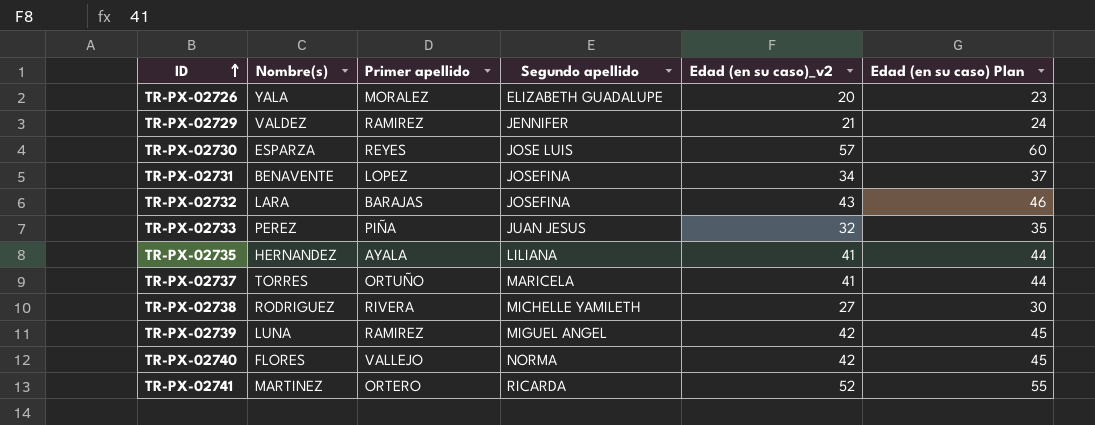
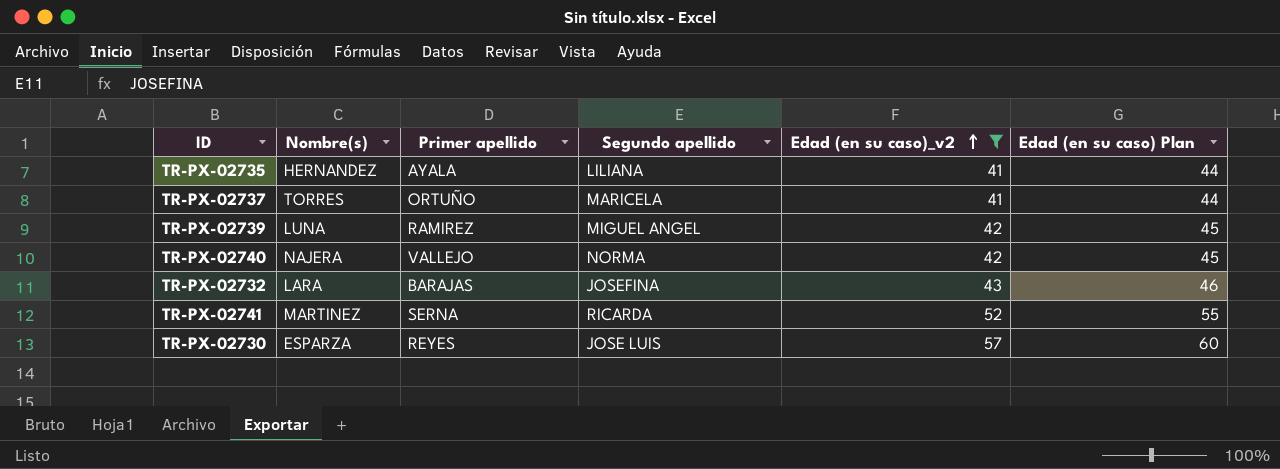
filter: none -> Edad (en su caso)_v2 >= 41
row order: ID ascending -> Edad (en su caso)_v2 ascending
TR-PX-02740 | Nombre(s): FLORES -> NAJERA
TR-PX-02741 | Primer apellido: ORTERO -> SERNA

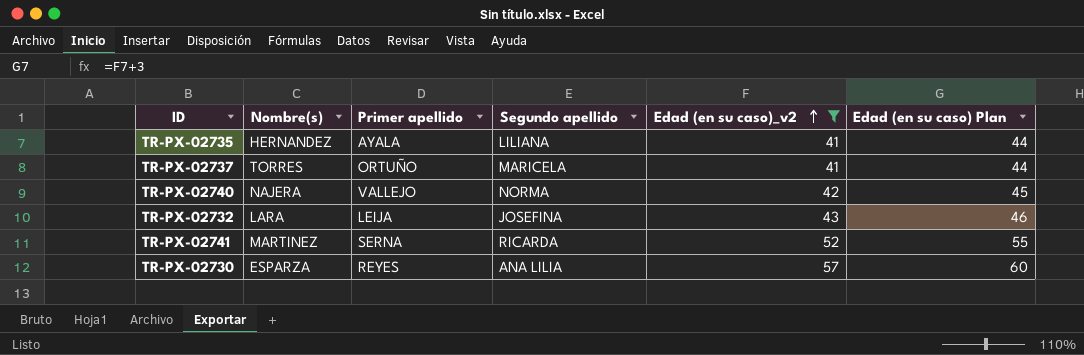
row TR-PX-02739: LUNA | RAMIREZ | MIGUEL ANGEL | 42 | 45 -> none
TR-PX-02732 | Primer apellido: BARAJAS -> LEIJA
TR-PX-02730 | Segundo apellido: JOSE LUIS -> ANA LILIA

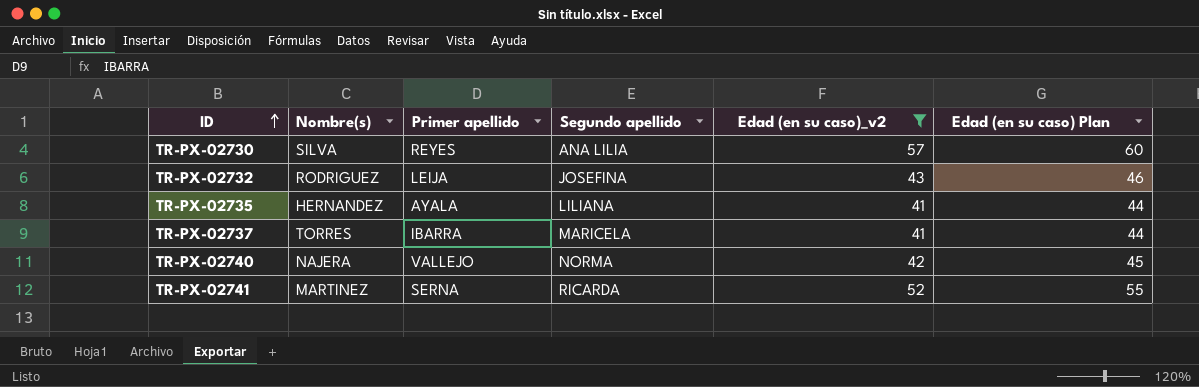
row order: Edad (en su caso)_v2 ascending -> ID ascending
TR-PX-02730 | Nombre(s): ESPARZA -> SILVA
TR-PX-02732 | Nombre(s): LARA -> RODRIGUEZ
TR-PX-02737 | Primer apellido: ORTUÑO -> IBARRA

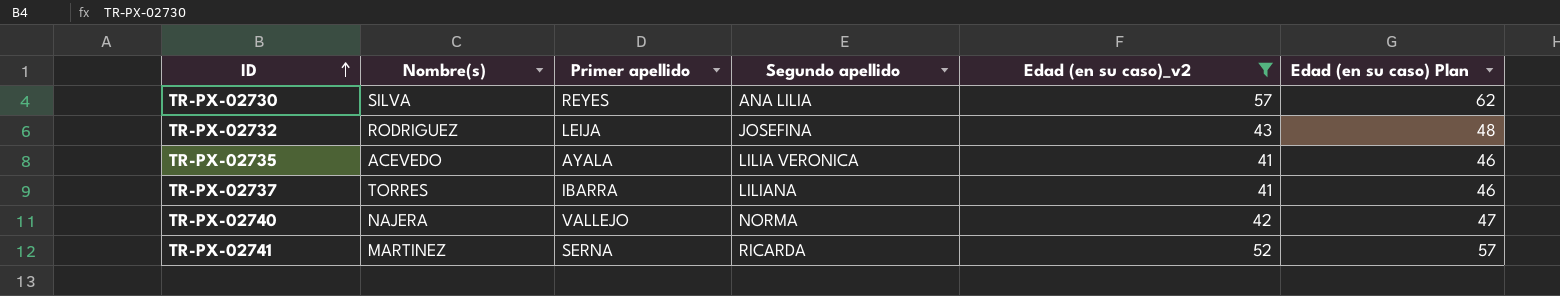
column Edad (en su caso) Plan | formula: [Edad (en su caso)_v2] + 3 -> [Edad (en su caso)_v2] + 5
TR-PX-02735 | Nombre(s): HERNANDEZ -> ACEVEDO
TR-PX-02735 | Segundo apellido: LILIANA -> LILIA VERONICA
TR-PX-02737 | Segundo apellido: MARICELA -> LILIANA

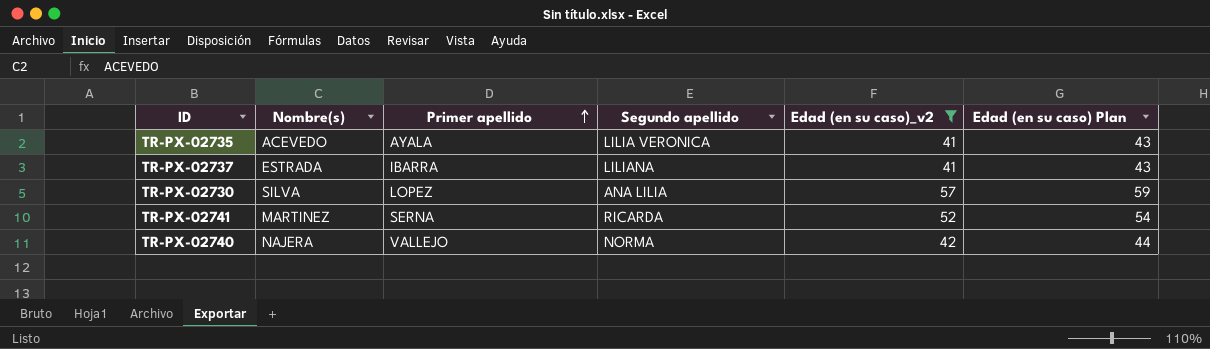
row order: ID ascending -> Primer apellido ascending
column Edad (en su caso) Plan | formula: [Edad (en su caso)_v2] + 5 -> [Edad (en su caso)_v2] + 2
row TR-PX-02732: RODRIGUEZ | LEIJA | JOSEFINA | 43 | 48 -> none
TR-PX-02737 | Nombre(s): TORRES -> ESTRADA
TR-PX-02730 | Primer apellido: REYES -> LOPEZ

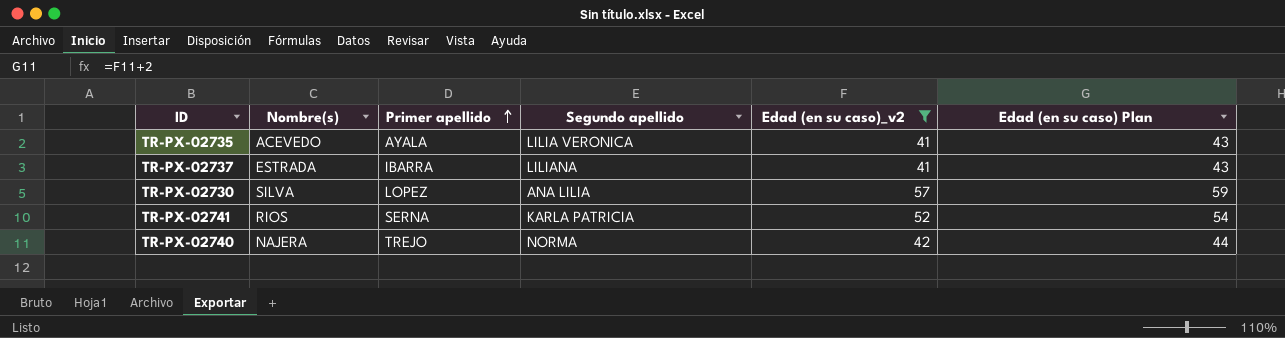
TR-PX-02741 | Nombre(s): MARTINEZ -> RIOS
TR-PX-02741 | Segundo apellido: RICARDA -> KARLA PATRICIA
TR-PX-02740 | Primer apellido: VALLEJO -> TREJO

